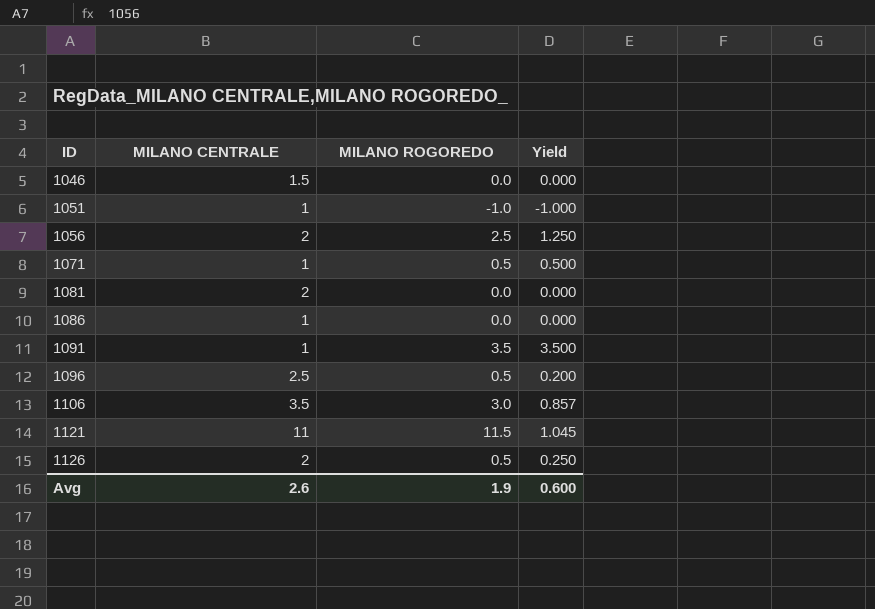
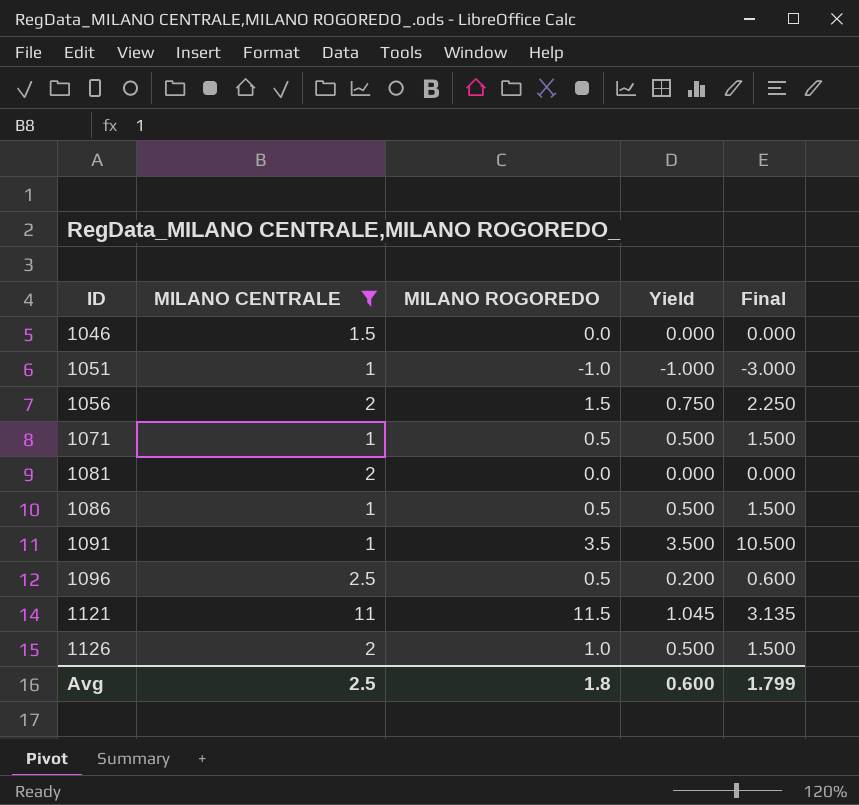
filter: none -> MILANO CENTRALE != 3.5
column Final | formula: none -> [Yield] * 3
1056 | MILANO ROGOREDO: 2.5 -> 1.5
1056 | Yield: 1.250 -> 0.750
1086 | MILANO ROGOREDO: 0.0 -> 0.5
1086 | Yield: 0.000 -> 0.500
1126 | MILANO ROGOREDO: 0.5 -> 1.0
1126 | Yield: 0.250 -> 0.500
Avg | MILANO CENTRALE: 2.6 -> 2.5
Avg | MILANO ROGOREDO: 1.9 -> 1.8

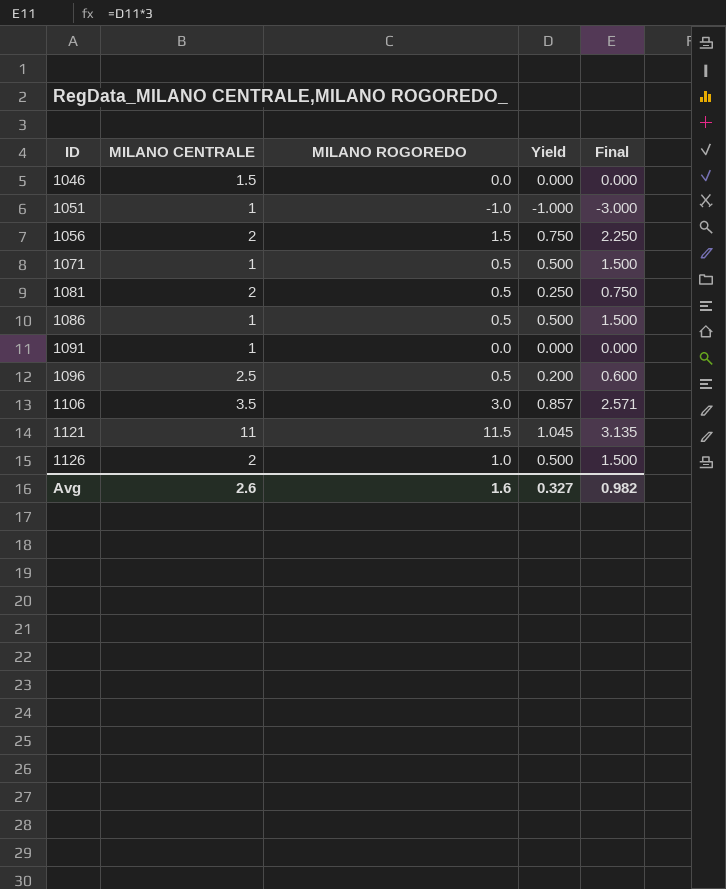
filter: MILANO CENTRALE != 3.5 -> none
1081 | MILANO ROGOREDO: 0.0 -> 0.5
1081 | Yield: 0.000 -> 0.250
1081 | Final: 0.000 -> 0.750
1091 | MILANO ROGOREDO: 3.5 -> 0.0
1091 | Yield: 3.500 -> 0.000
1091 | Final: 10.500 -> 0.000
Avg | MILANO CENTRALE: 2.5 -> 2.6
Avg | MILANO ROGOREDO: 1.8 -> 1.6
Avg | Yield: 0.600 -> 0.327
Avg | Final: 1.799 -> 0.982

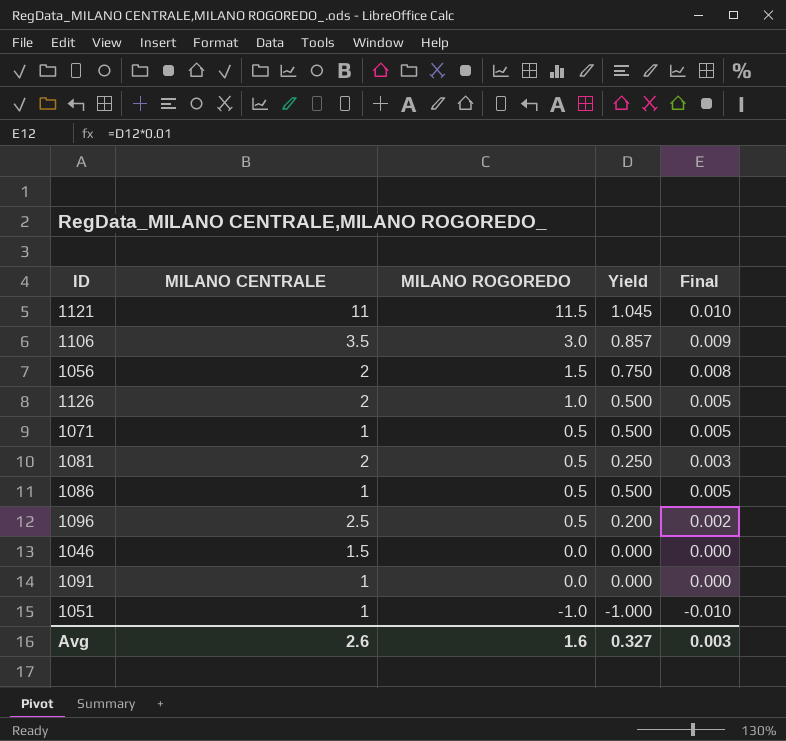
row order: ID ascending -> MILANO ROGOREDO descending
column Final | formula: [Yield] * 3 -> [Yield] * 0.01
Avg | Final: 0.982 -> 0.003

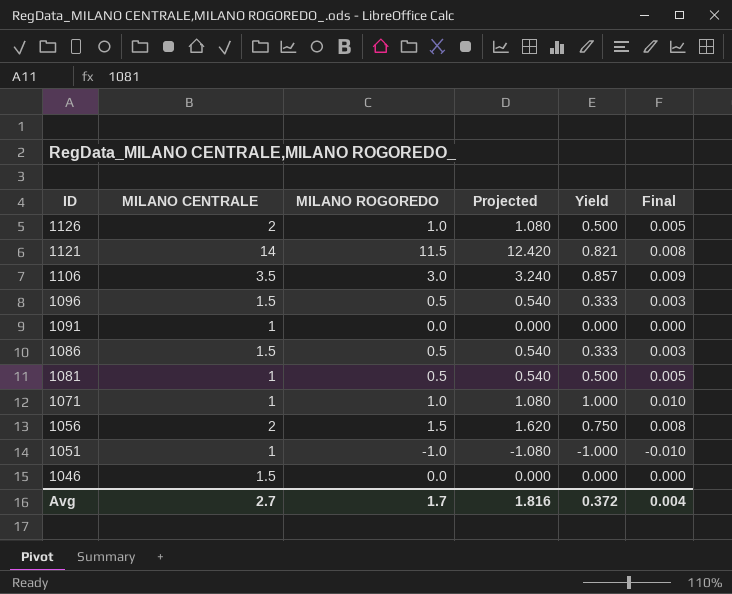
row order: MILANO ROGOREDO descending -> ID descending
column Projected | formula: none -> [MILANO ROGOREDO] * 1.08
1121 | MILANO CENTRALE: 11 -> 14
1121 | Yield: 1.045 -> 0.821
1121 | Final: 0.010 -> 0.008
1096 | MILANO CENTRALE: 2.5 -> 1.5
1096 | Yield: 0.200 -> 0.333
1096 | Final: 0.002 -> 0.003
1086 | MILANO CENTRALE: 1 -> 1.5
1086 | Yield: 0.500 -> 0.333
1086 | Final: 0.005 -> 0.003
1081 | MILANO CENTRALE: 2 -> 1
1081 | Yield: 0.250 -> 0.500
1081 | Final: 0.003 -> 0.005
1071 | MILANO ROGOREDO: 0.5 -> 1.0
1071 | Yield: 0.500 -> 1.000
1071 | Final: 0.005 -> 0.010
Avg | MILANO CENTRALE: 2.6 -> 2.7
Avg | MILANO ROGOREDO: 1.6 -> 1.7
Avg | Yield: 0.327 -> 0.372
Avg | Final: 0.003 -> 0.004

